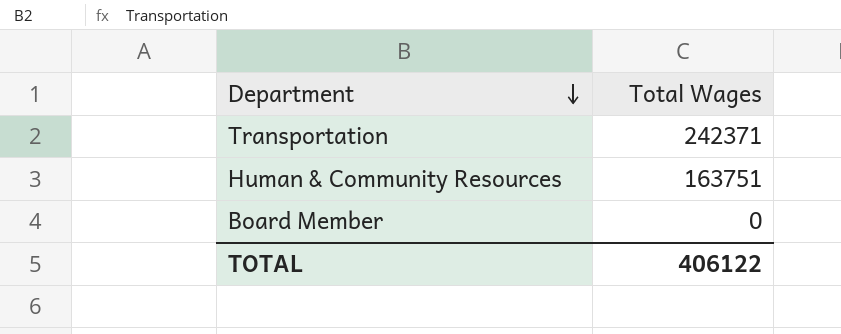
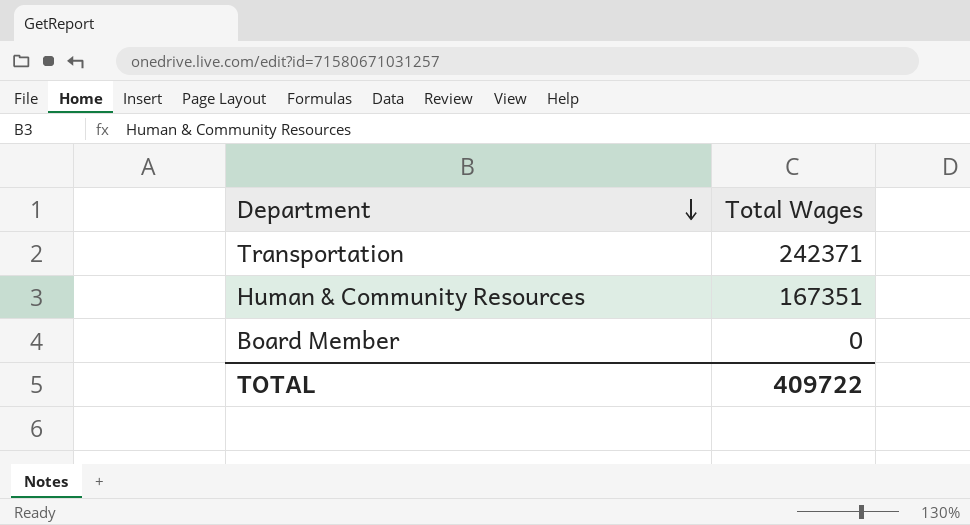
Human & Community Resources | Total Wages: 163751 -> 167351
TOTAL | Total Wages: 406122 -> 409722

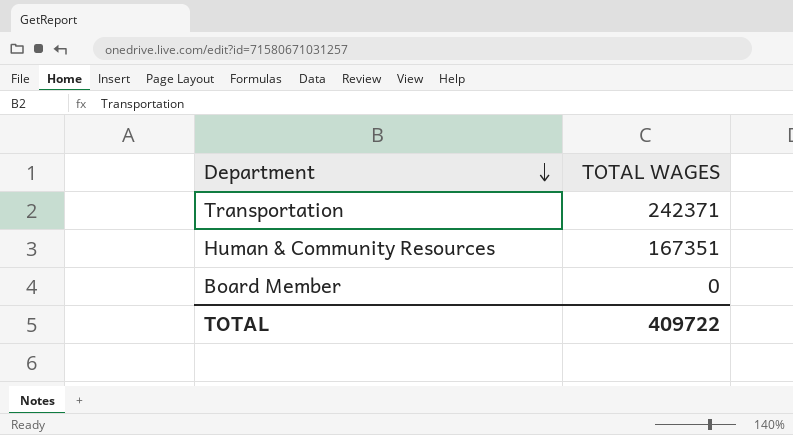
column name: Total Wages -> TOTAL WAGES

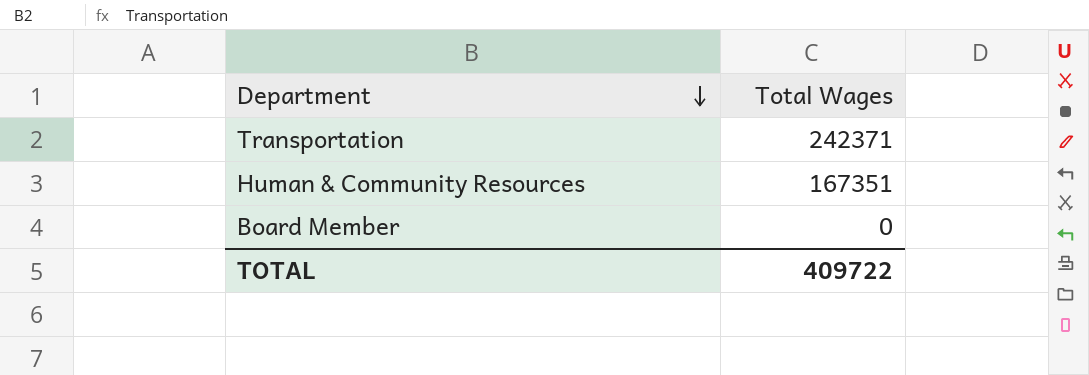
column name: TOTAL WAGES -> Total Wages

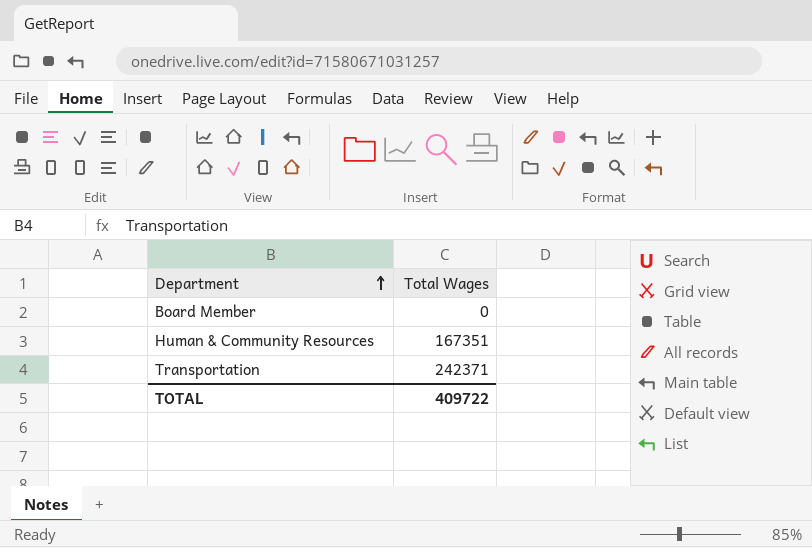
row order: Department descending -> Department ascending

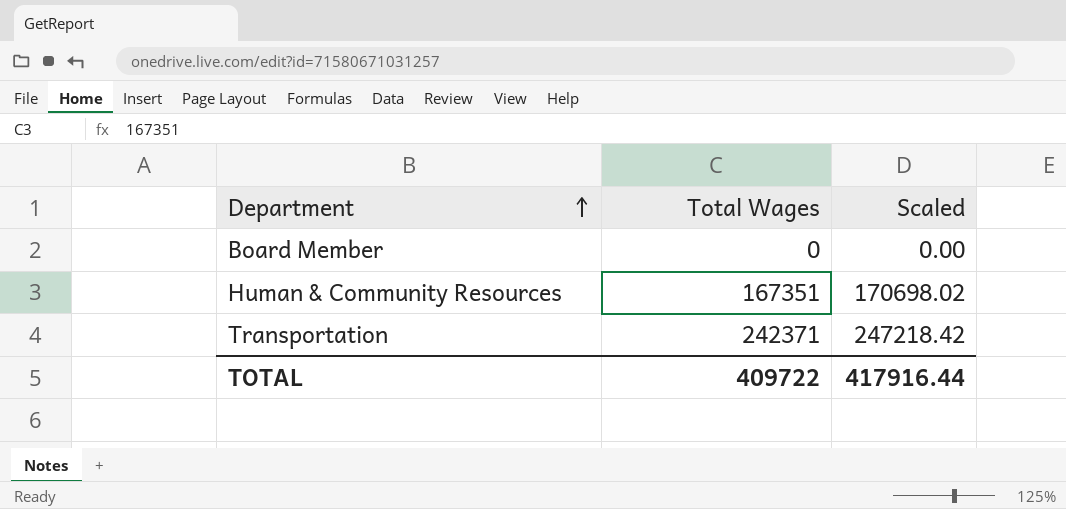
column Scaled | formula: none -> [Total Wages] * 1.02

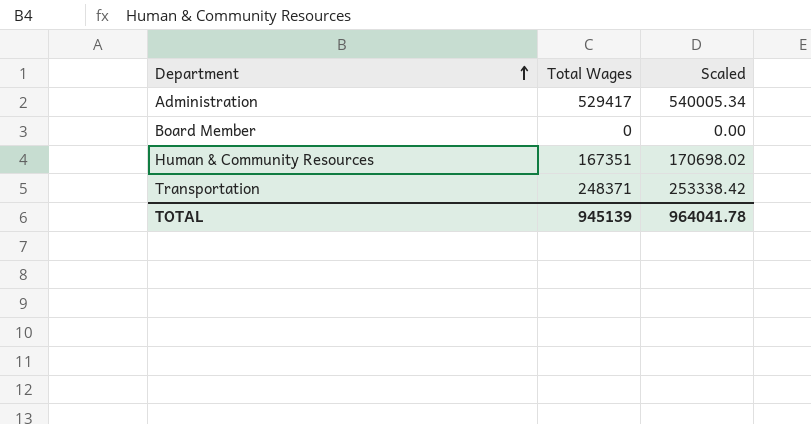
row Administration: none -> 529417 | 540005.34
Transportation | Total Wages: 242371 -> 248371
Transportation | Scaled: 247218.42 -> 253338.42
TOTAL | Total Wages: 409722 -> 945139
TOTAL | Scaled: 417916.44 -> 964041.78

